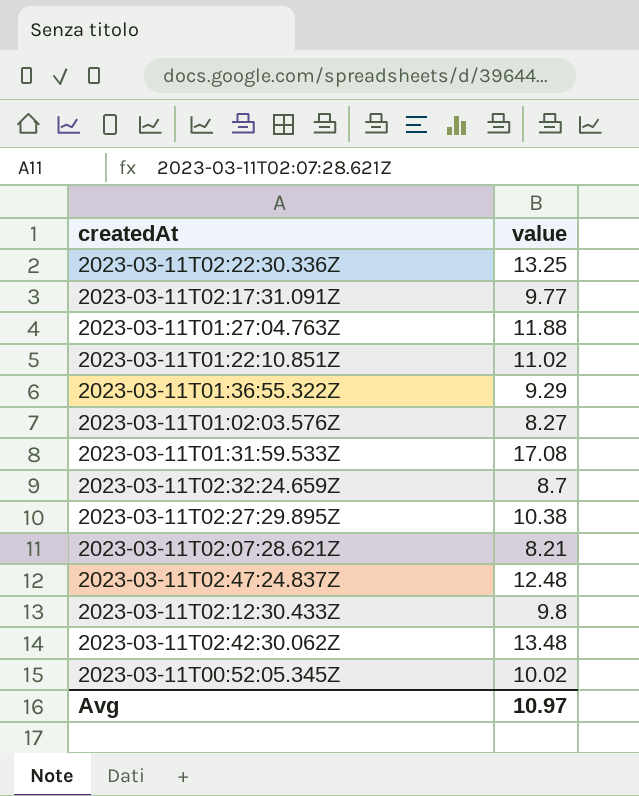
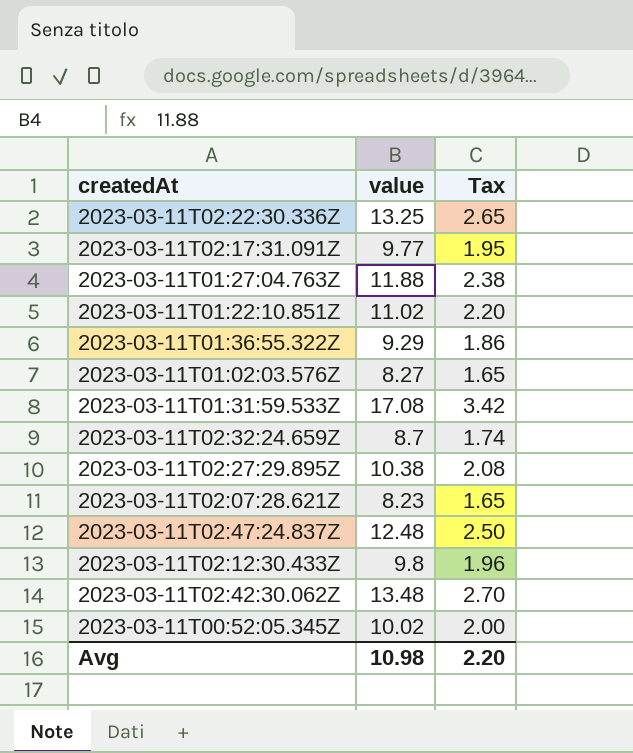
column Tax | formula: none -> [value] * 0.2
2023-03-11T02:07:28.621Z | value: 8.21 -> 8.23
Avg | value: 10.97 -> 10.98

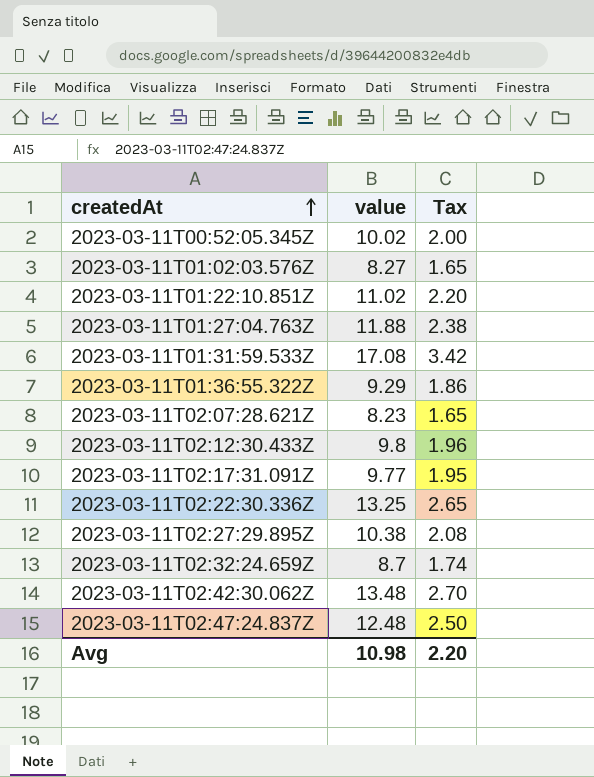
row order: none -> createdAt ascending

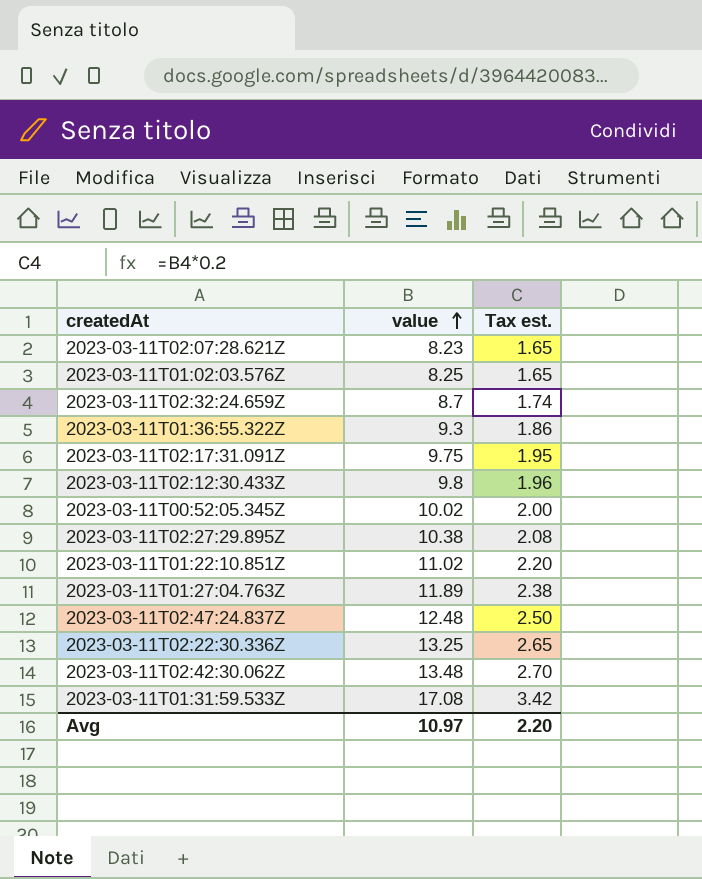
row order: createdAt ascending -> value ascending
column name: Tax -> Tax est.
2023-03-11T01:02:03.576Z | value: 8.27 -> 8.25
2023-03-11T01:36:55.322Z | value: 9.29 -> 9.3
2023-03-11T02:17:31.091Z | value: 9.77 -> 9.75
2023-03-11T01:27:04.763Z | value: 11.88 -> 11.89
Avg | value: 10.98 -> 10.97

